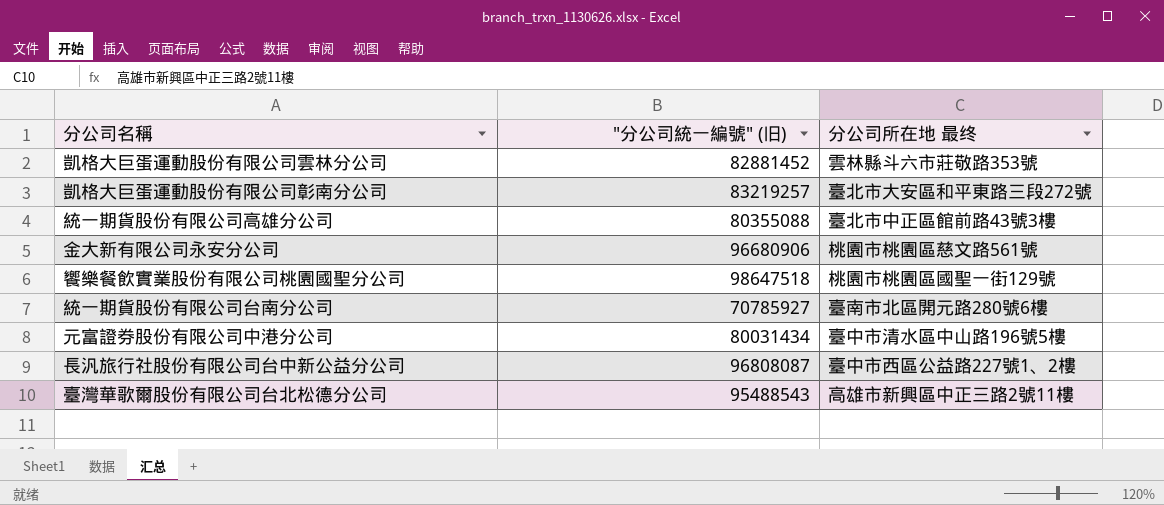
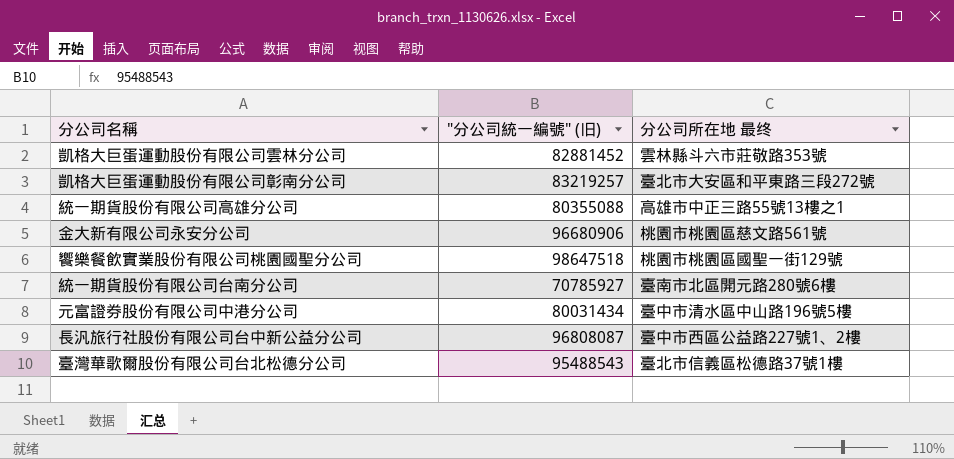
統一期貨股份有限公司高雄分公司 | 分公司所在地 最终: 臺北市中正區館前路43號3樓 -> 高雄市中正三路55號13樓之1
臺灣華歌爾股份有限公司台北松德分公司 | 分公司所在地 最终: 高雄市新興區中正三路2號11樓 -> 臺北市信義區松德路37號1樓

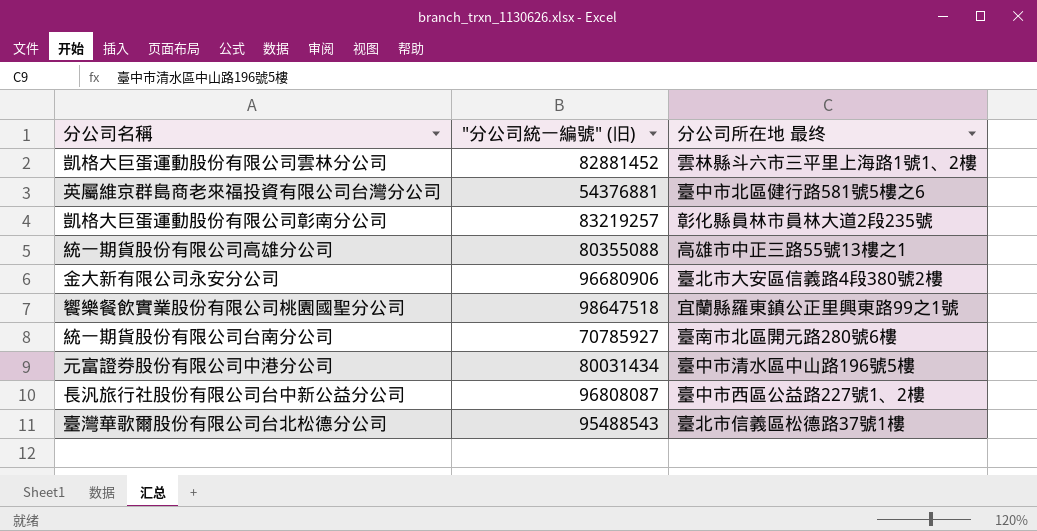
凱格大巨蛋運動股份有限公司雲林分公司 | 分公司所在地 最终: 雲林縣斗六市莊敬路353號 -> 雲林縣斗六市三平里上海路1號1、2樓
row 英屬維京群島商老來福投資有限公司台灣分公司: none -> 54376881 | 臺中市北區健行路581號5樓之6
凱格大巨蛋運動股份有限公司彰南分公司 | 分公司所在地 最终: 臺北市大安區和平東路三段272號 -> 彰化縣員林市員林大道2段235號
金大新有限公司永安分公司 | 分公司所在地 最终: 桃園市桃園區慈文路561號 -> 臺北市大安區信義路4段380號2樓
饗樂餐飲實業股份有限公司桃園國聖分公司 | 分公司所在地 最终: 桃園市桃園區國聖一街129號 -> 宜蘭縣羅東鎮公正里興東路99之1號

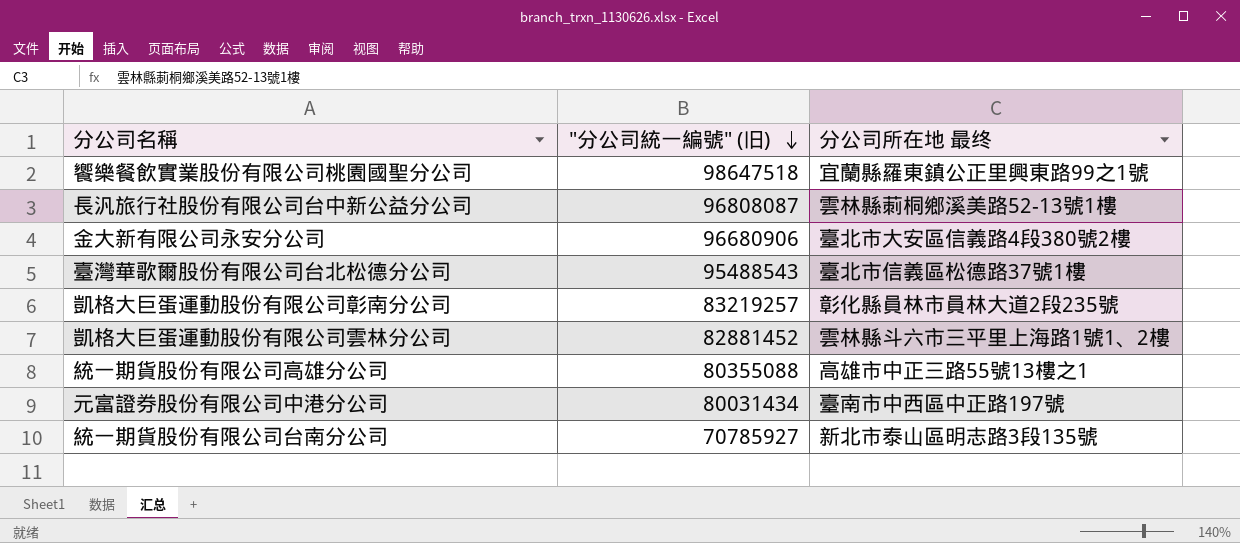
row order: none -> "分公司統一編號" (旧) descending
row 英屬維京群島商老來福投資有限公司台灣分公司: 54376881 | 臺中市北區健行路581號5樓之6 -> none
長汎旅行社股份有限公司台中新公益分公司 | 分公司所在地 最终: 臺中市西區公益路227號1、2樓 -> 雲林縣莿桐鄉溪美路52-13號1樓
元富證券股份有限公司中港分公司 | 分公司所在地 最终: 臺中市清水區中山路196號5樓 -> 臺南市中西區中正路197號
統一期貨股份有限公司台南分公司 | 分公司所在地 最终: 臺南市北區開元路280號6樓 -> 新北市泰山區明志路3段135號

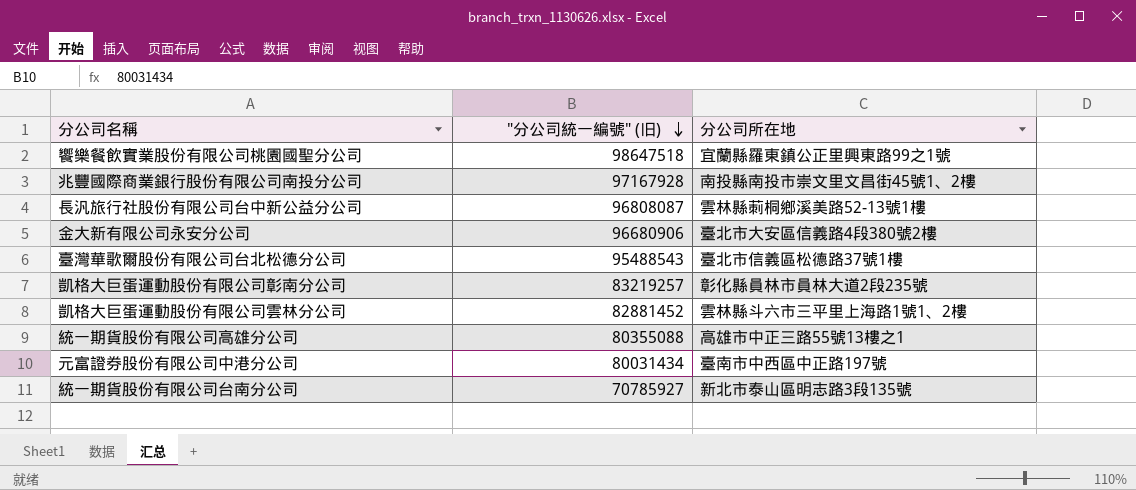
column name: 分公司所在地 最终 -> 分公司所在地
row 兆豐國際商業銀行股份有限公司南投分公司: none -> 97167928 | 南投縣南投市崇文里文昌街45號1、2樓

